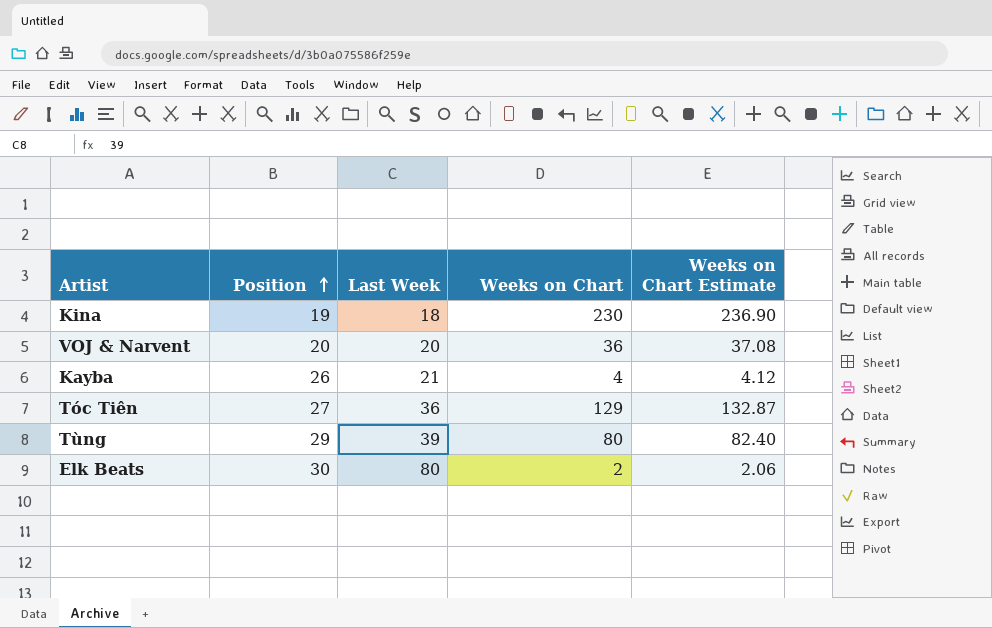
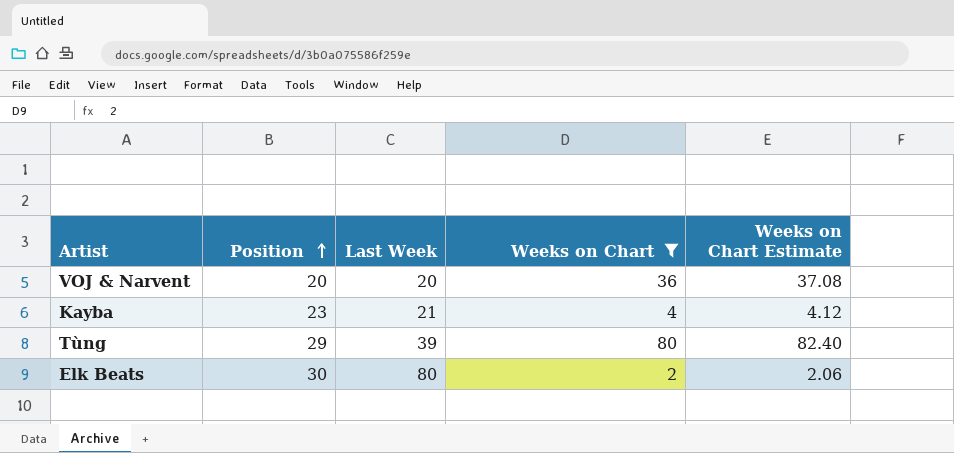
filter: none -> Weeks on Chart <= 80
Kayba | Position: 26 -> 23

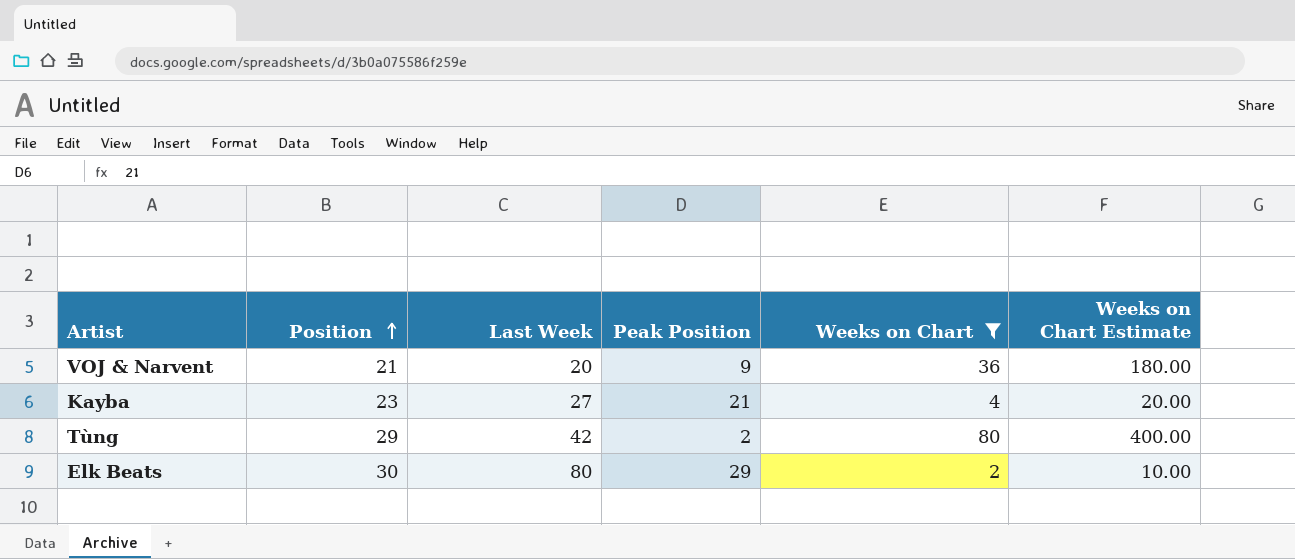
column Peak Position | position: none -> 4
column Weeks on Chart Estimate | formula: [Weeks on Chart] * 1.03 -> [Weeks on Chart] * 5
VOJ & Narvent | Position: 20 -> 21
Kayba | Last Week: 21 -> 27
Tùng | Last Week: 39 -> 42

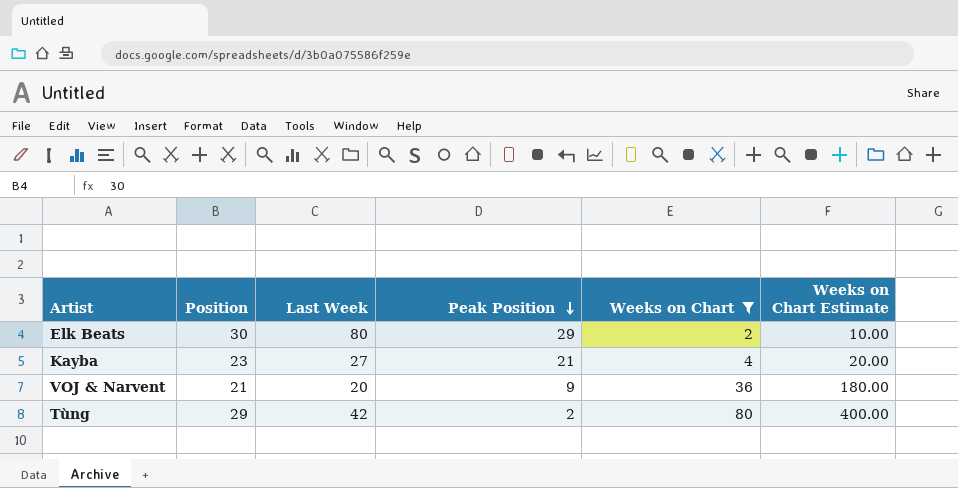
row order: Position ascending -> Peak Position descending

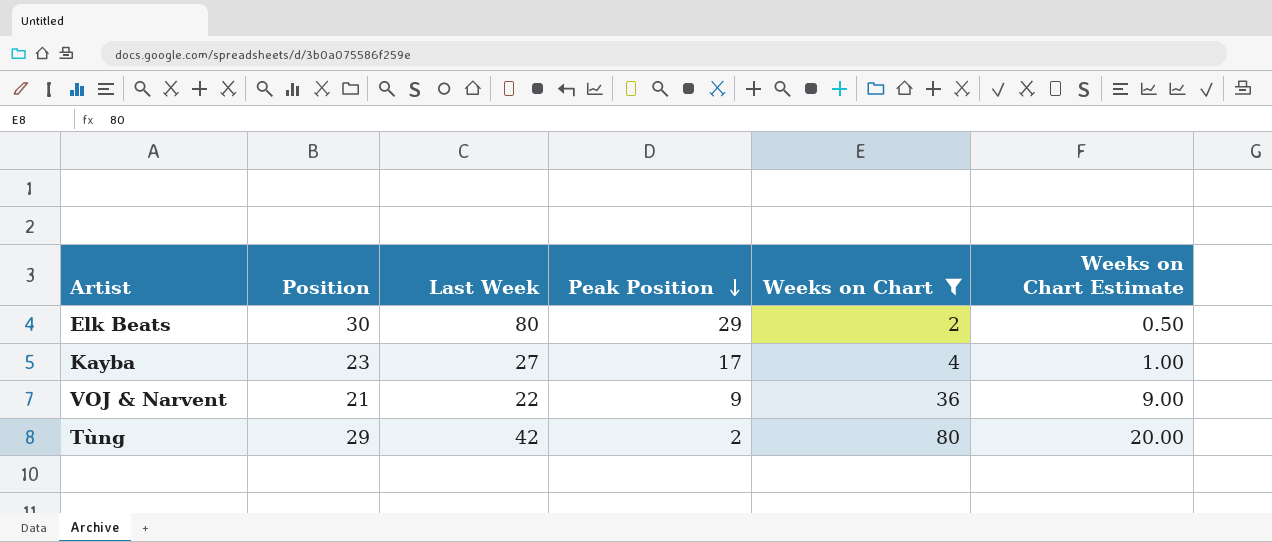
column Weeks on Chart Estimate | formula: [Weeks on Chart] * 5 -> [Weeks on Chart] * 0.25
Kayba | Peak Position: 21 -> 17
VOJ & Narvent | Last Week: 20 -> 22

